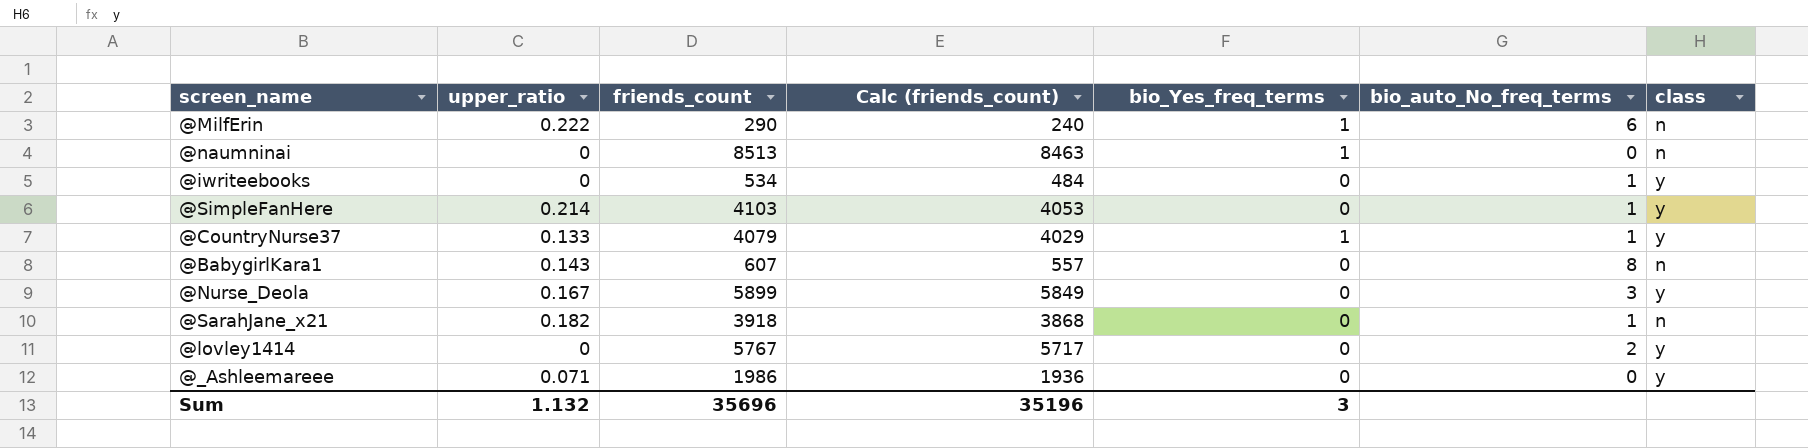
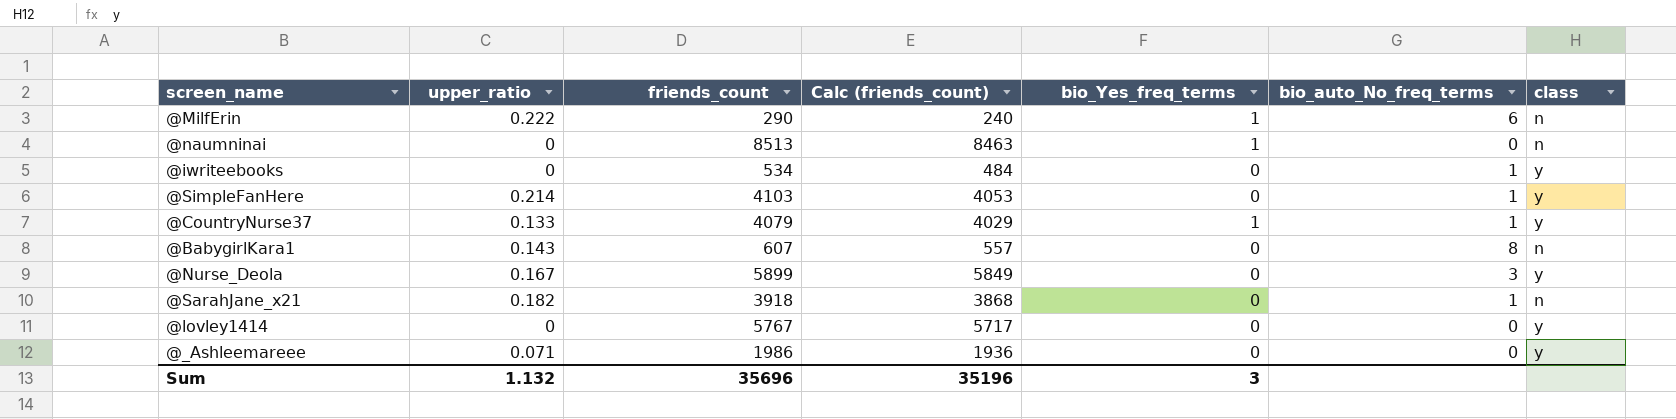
@lovley1414 | bio_auto_No_freq_terms: 2 -> 0

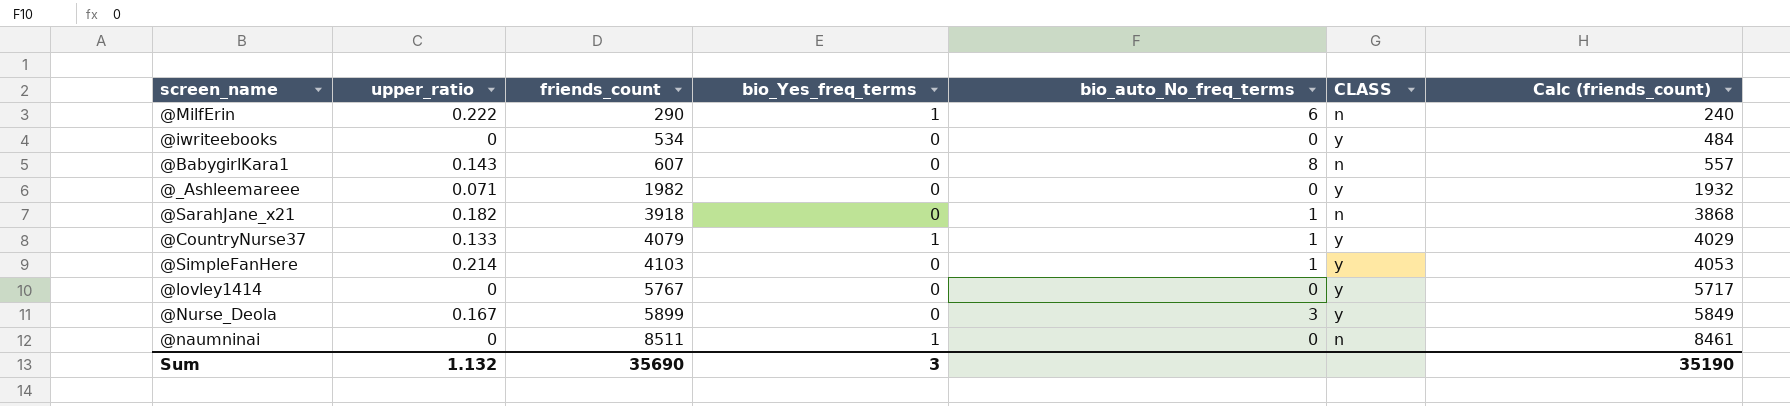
row order: none -> friends_count ascending
column name: class -> CLASS
column Calc (friends_count) | position: 4 -> 7
@iwriteebooks | bio_auto_No_freq_terms: 1 -> 0
@_Ashleemareee | friends_count: 1986 -> 1982
@_Ashleemareee | Calc (friends_count): 1936 -> 1932
@naumninai | friends_count: 8513 -> 8511
@naumninai | Calc (friends_count): 8463 -> 8461
Sum | friends_count: 35696 -> 35690
Sum | Calc (friends_count): 35196 -> 35190

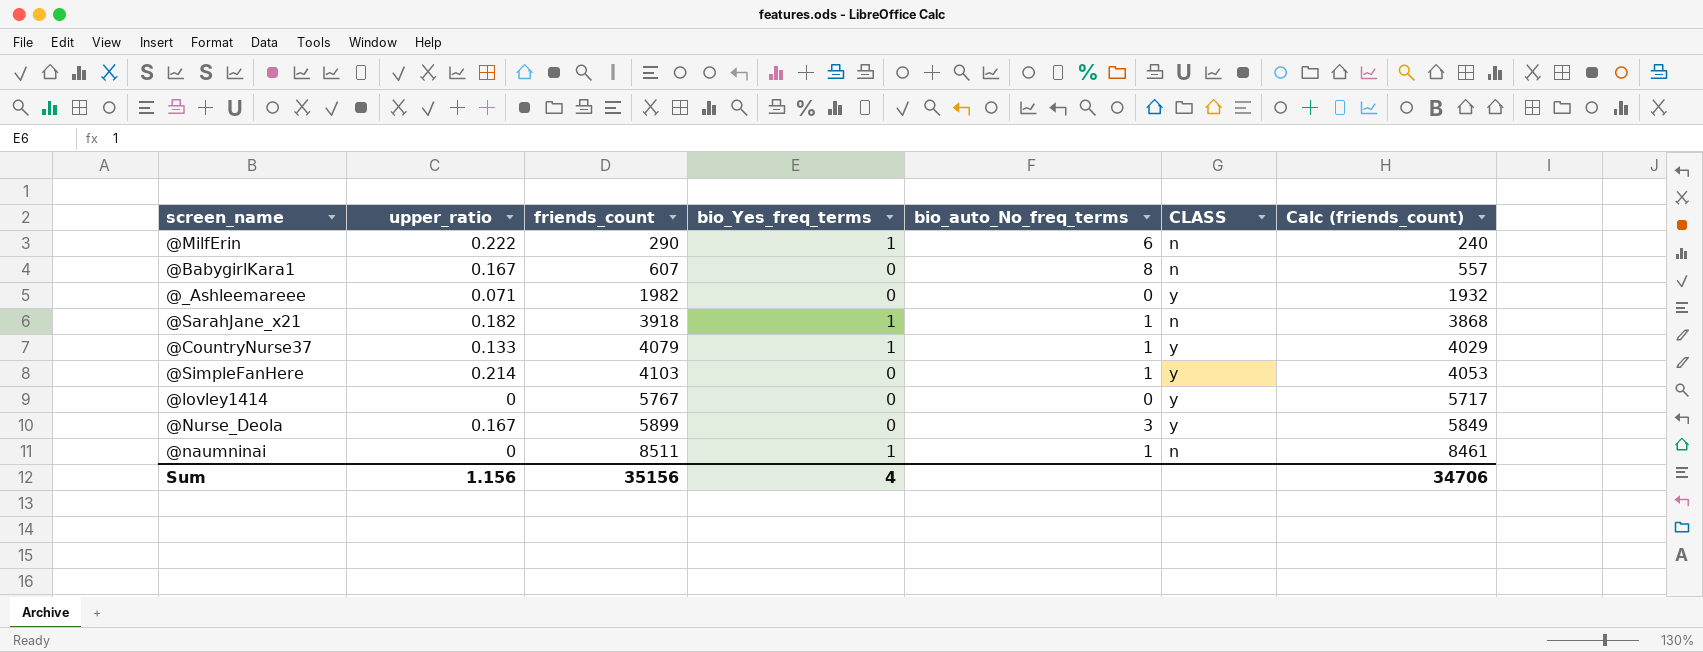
row @iwriteebooks: 0 | 534 | 0 | 0 | y | 484 -> none
@BabygirlKara1 | upper_ratio: 0.143 -> 0.167
@SarahJane_x21 | bio_Yes_freq_terms: 0 -> 1
@naumninai | bio_auto_No_freq_terms: 0 -> 1
Sum | upper_ratio: 1.132 -> 1.156
Sum | friends_count: 35690 -> 35156
Sum | bio_Yes_freq_terms: 3 -> 4
Sum | Calc (friends_count): 35190 -> 34706

